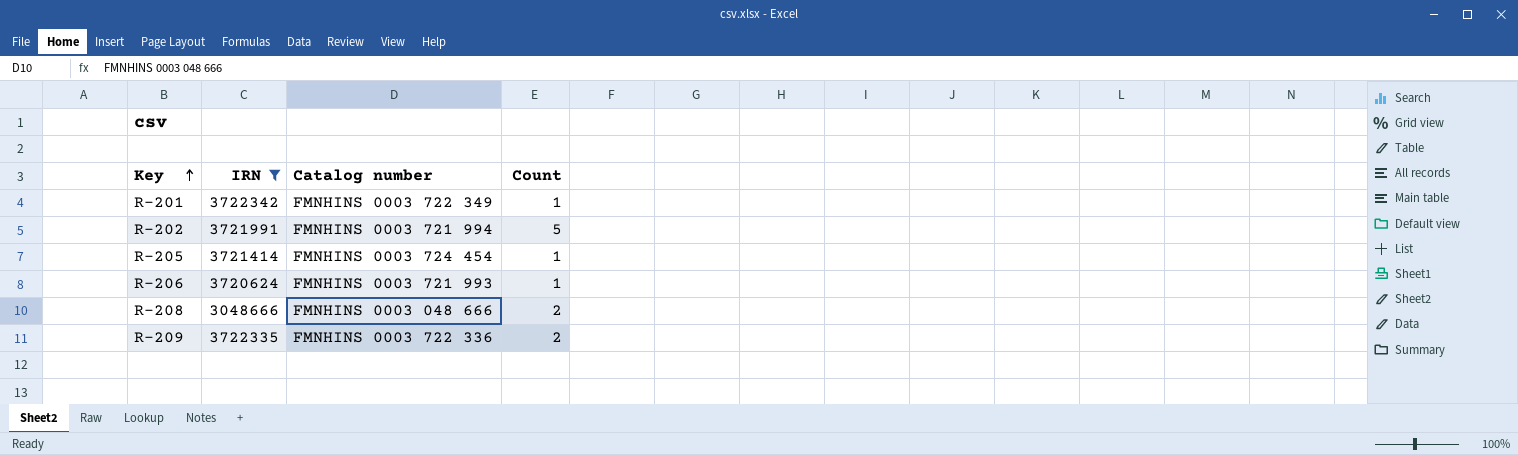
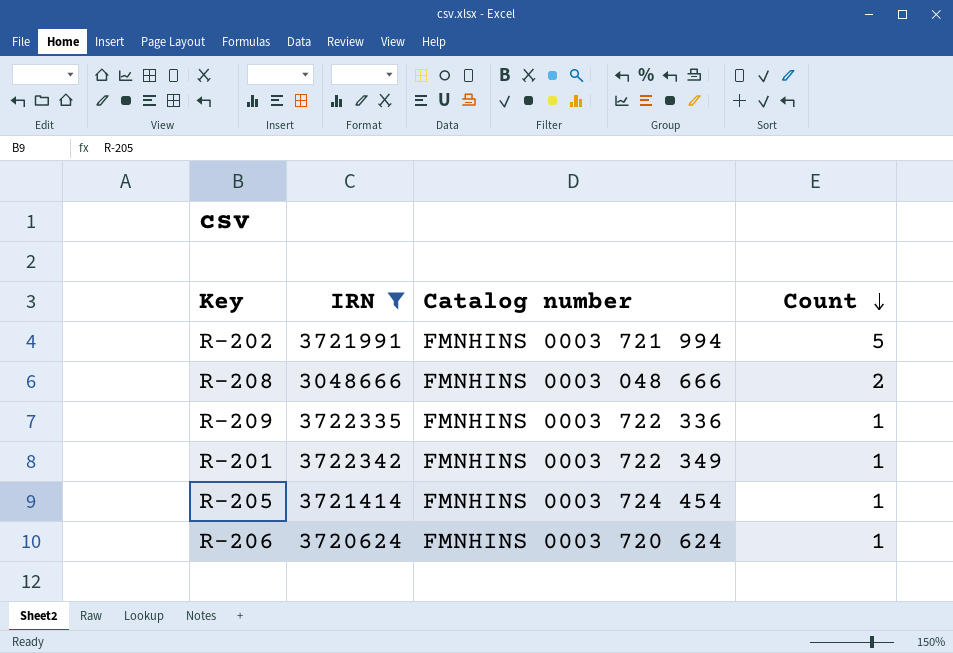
row order: Key ascending -> Count descending
R-209 | Count: 2 -> 1
R-206 | Catalog number: FMNHINS 0003 721 993 -> FMNHINS 0003 720 624

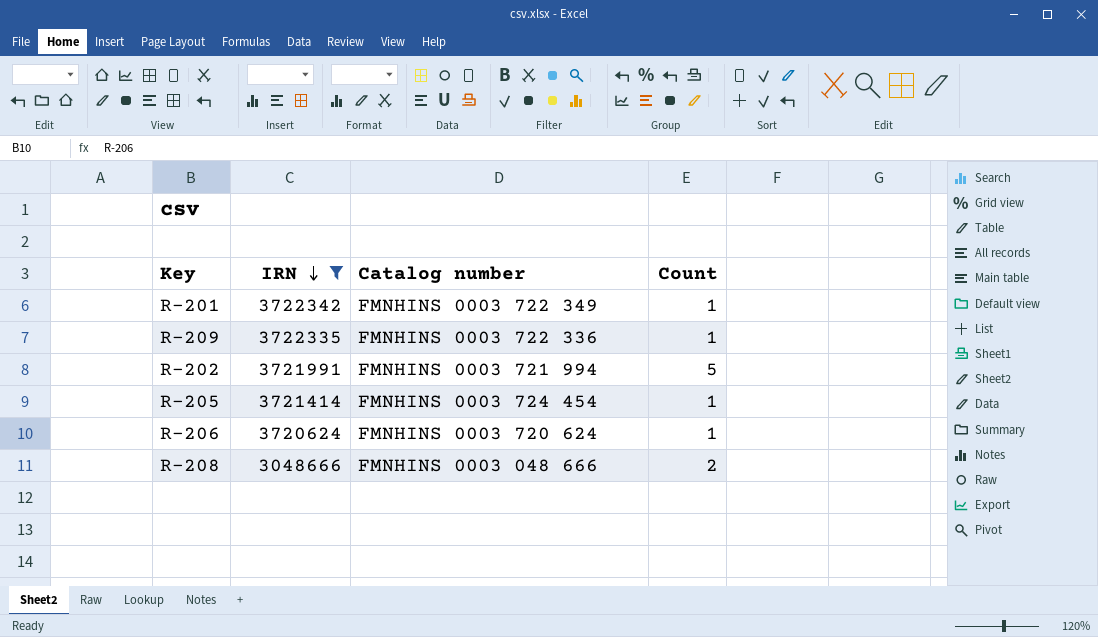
row order: Count descending -> IRN descending

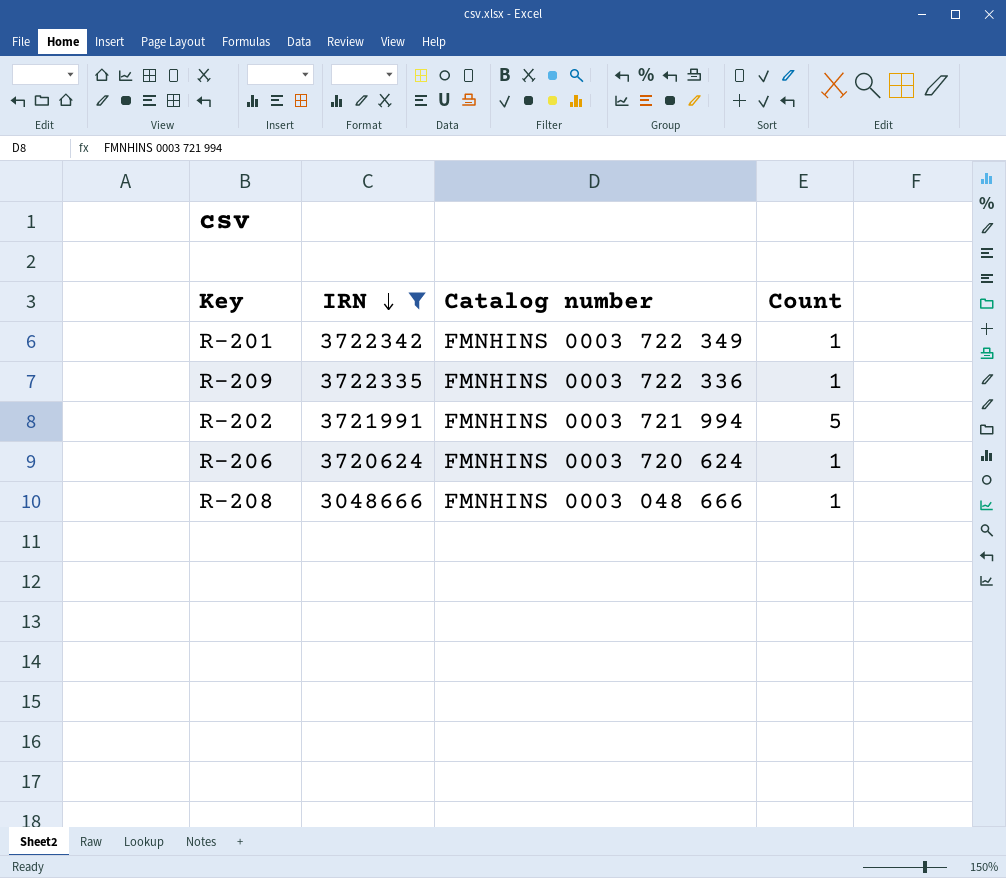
row R-205: 3721414 | FMNHINS 0003 724 454 | 1 -> none
R-208 | Count: 2 -> 1

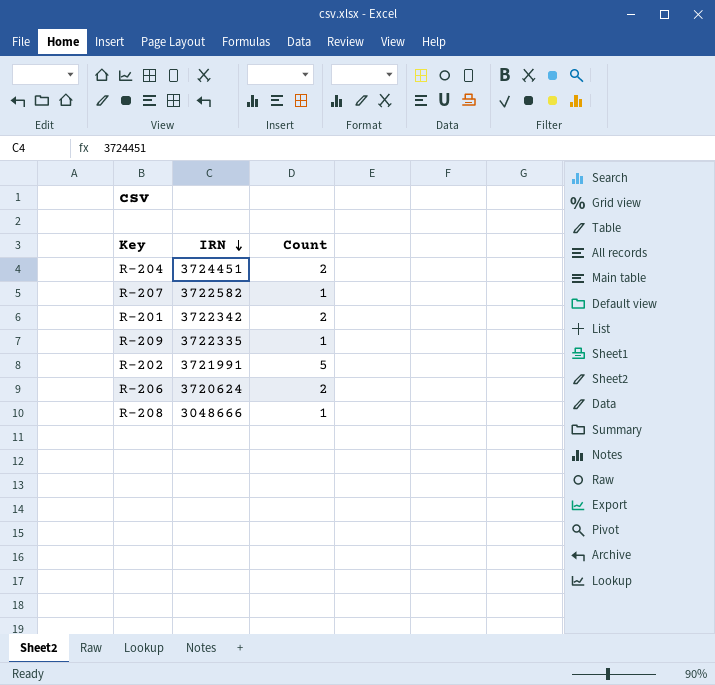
filter: IRN <= 3722342 -> none
column Catalog number | position: 3 -> none
R-201 | Count: 1 -> 2
R-206 | Count: 1 -> 2

